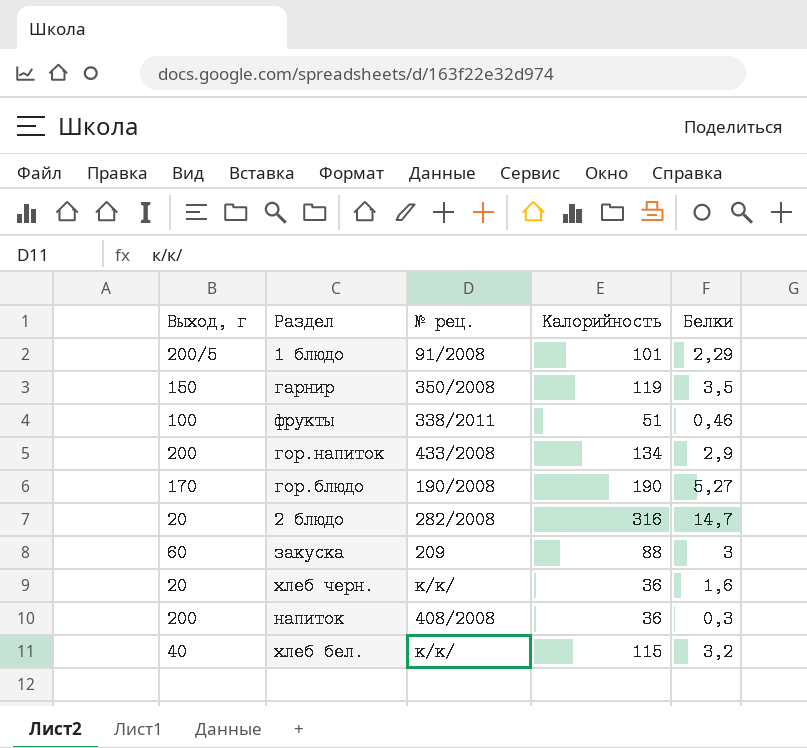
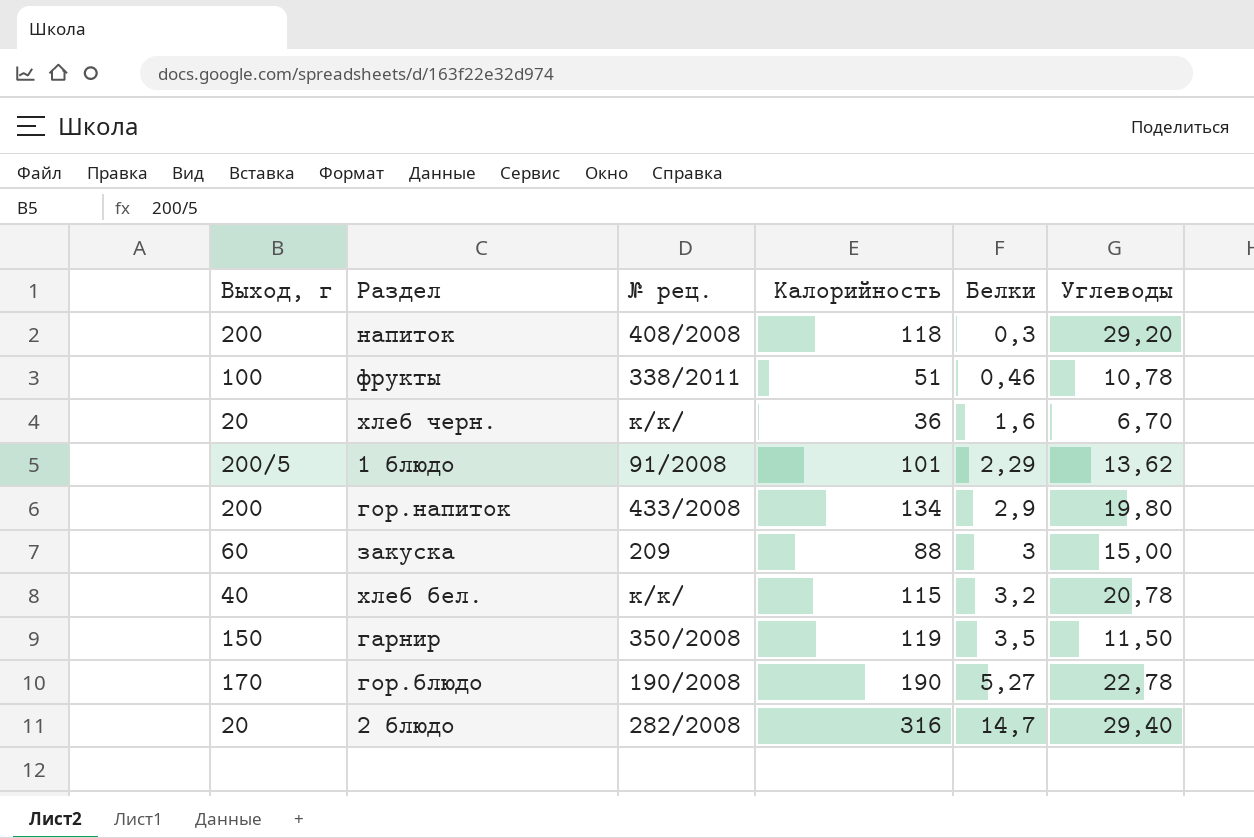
row order: none -> Белки ascending
column Углеводы | position: none -> 6
напиток | Калорийность: 36 -> 118

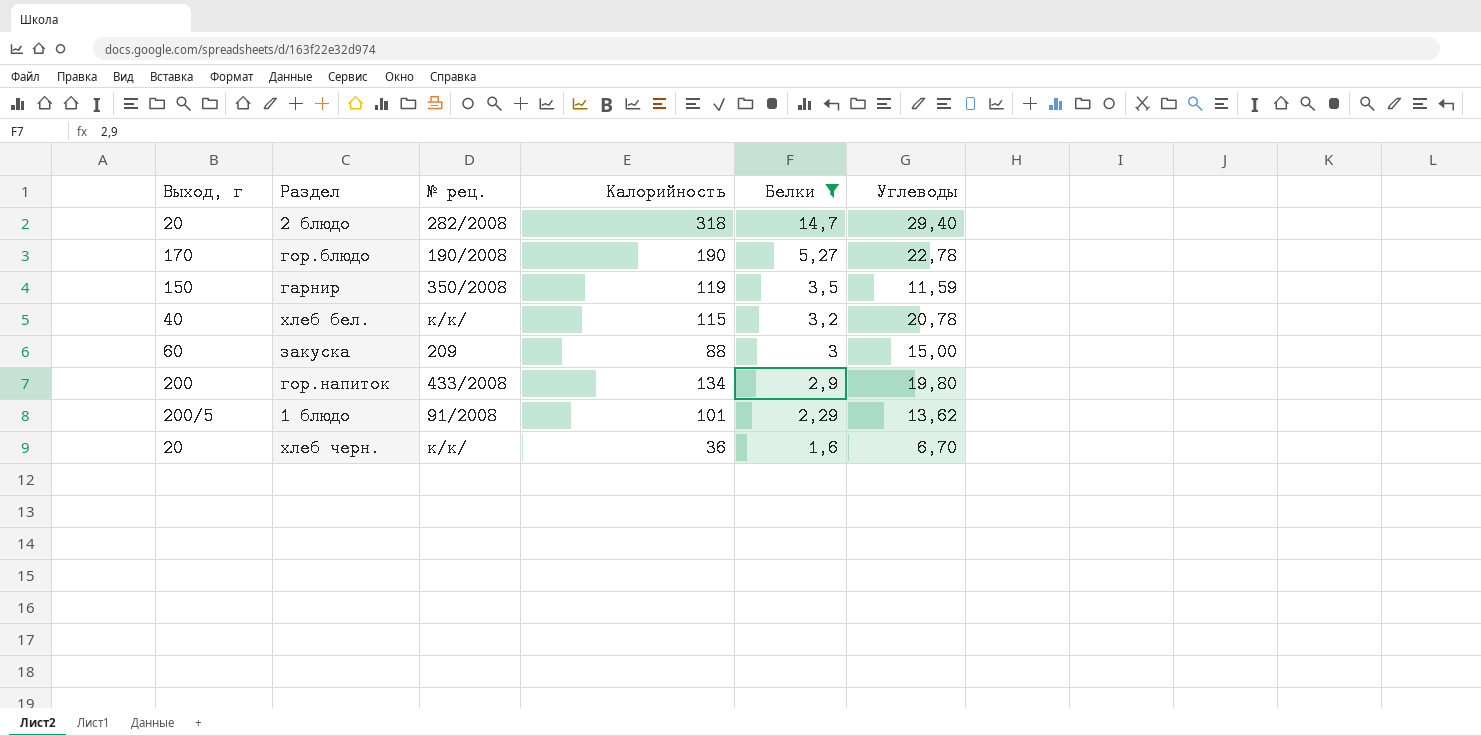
filter: none -> Белки >= 1,6
row order: Белки ascending -> Белки descending
2 блюдо | Калорийность: 316 -> 318
гарнир | Углеводы: 11,50 -> 11,59

